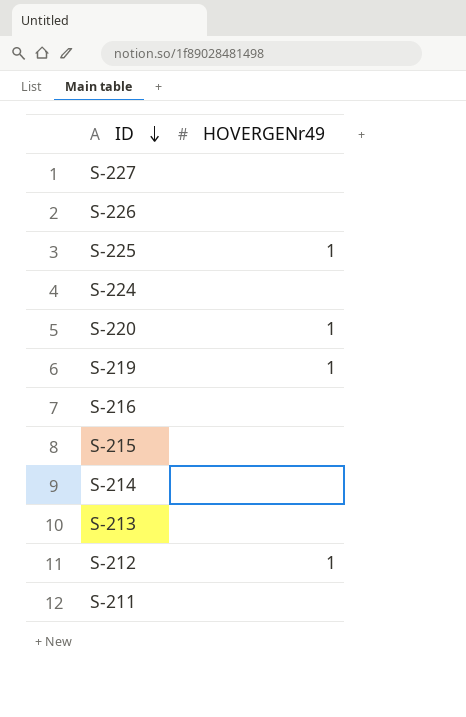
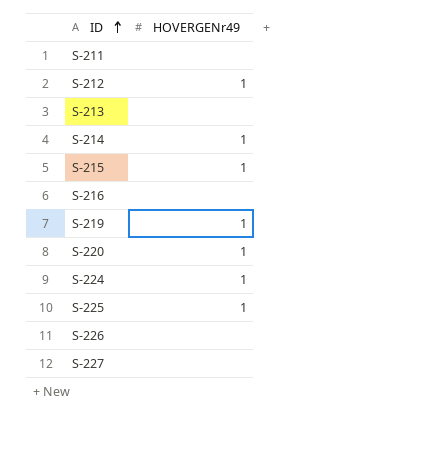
row order: ID descending -> ID ascending
S-214 | HOVERGENr49: none -> 1
S-215 | HOVERGENr49: none -> 1
S-224 | HOVERGENr49: none -> 1

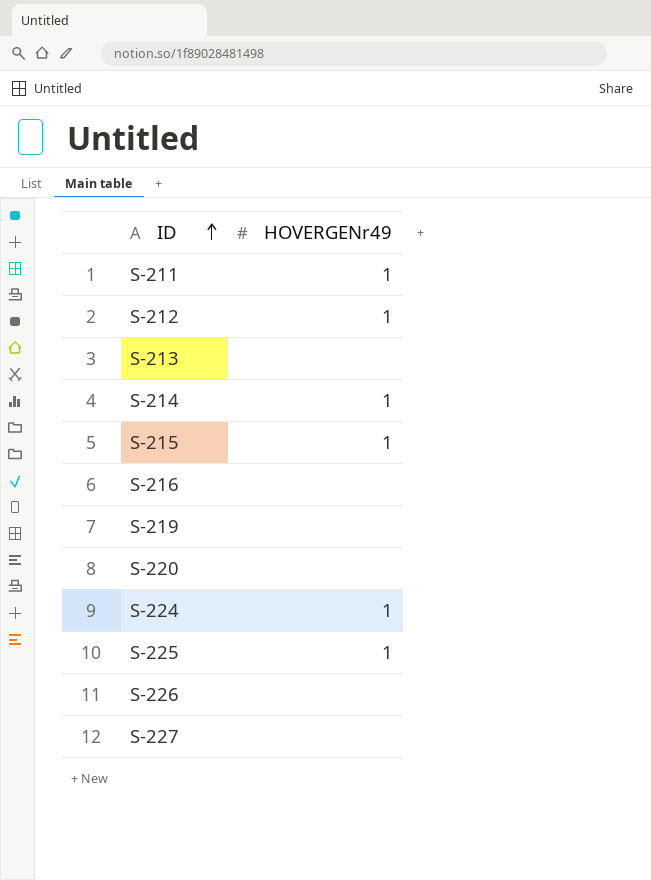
S-211 | HOVERGENr49: none -> 1
S-219 | HOVERGENr49: 1 -> none
S-220 | HOVERGENr49: 1 -> none

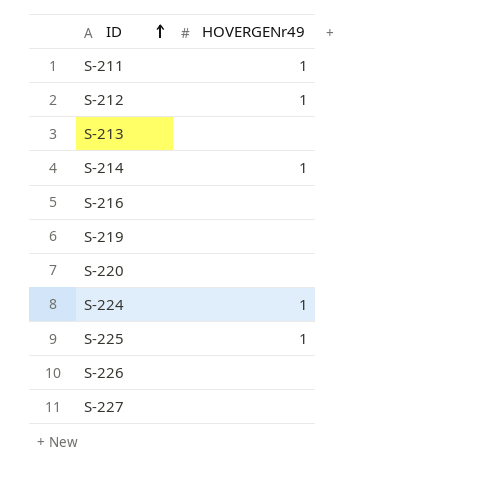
row S-215: 1 -> none

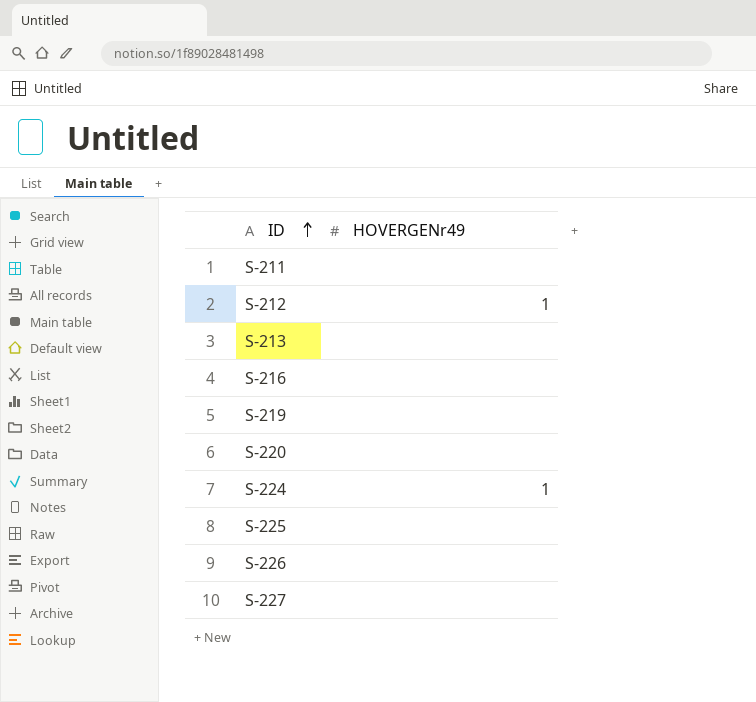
row S-214: 1 -> none
S-211 | HOVERGENr49: 1 -> none
S-225 | HOVERGENr49: 1 -> none

